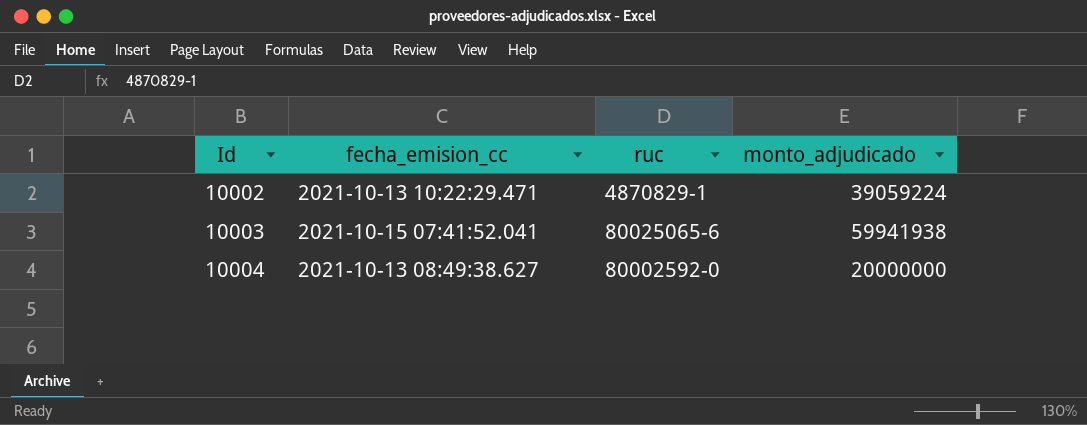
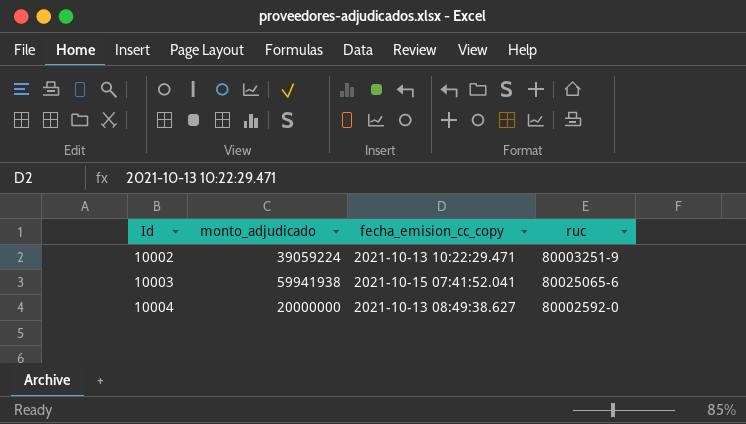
column monto_adjudicado | position: 4 -> 2
column name: fecha_emision_cc -> fecha_emision_cc_copy
10002 | ruc: 4870829-1 -> 80003251-9

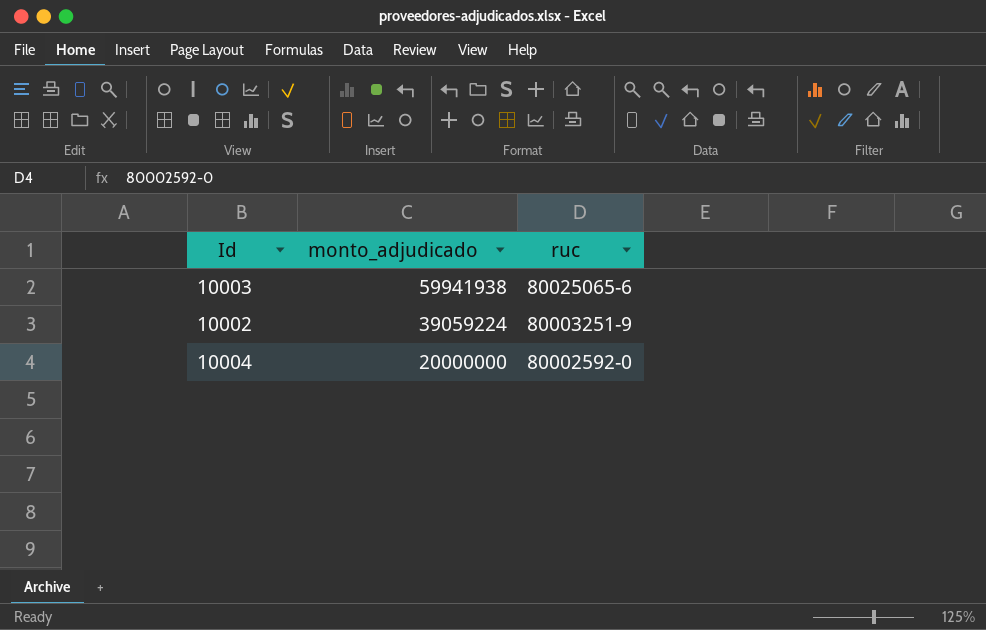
row order: Id ascending -> monto_adjudicado descending
column fecha_emision_cc_copy | position: 3 -> none

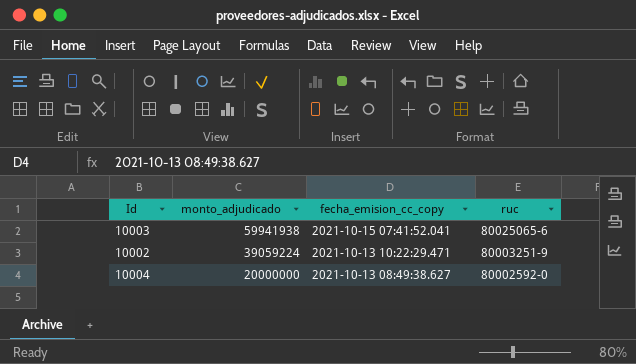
column fecha_emision_cc_copy | position: none -> 3

